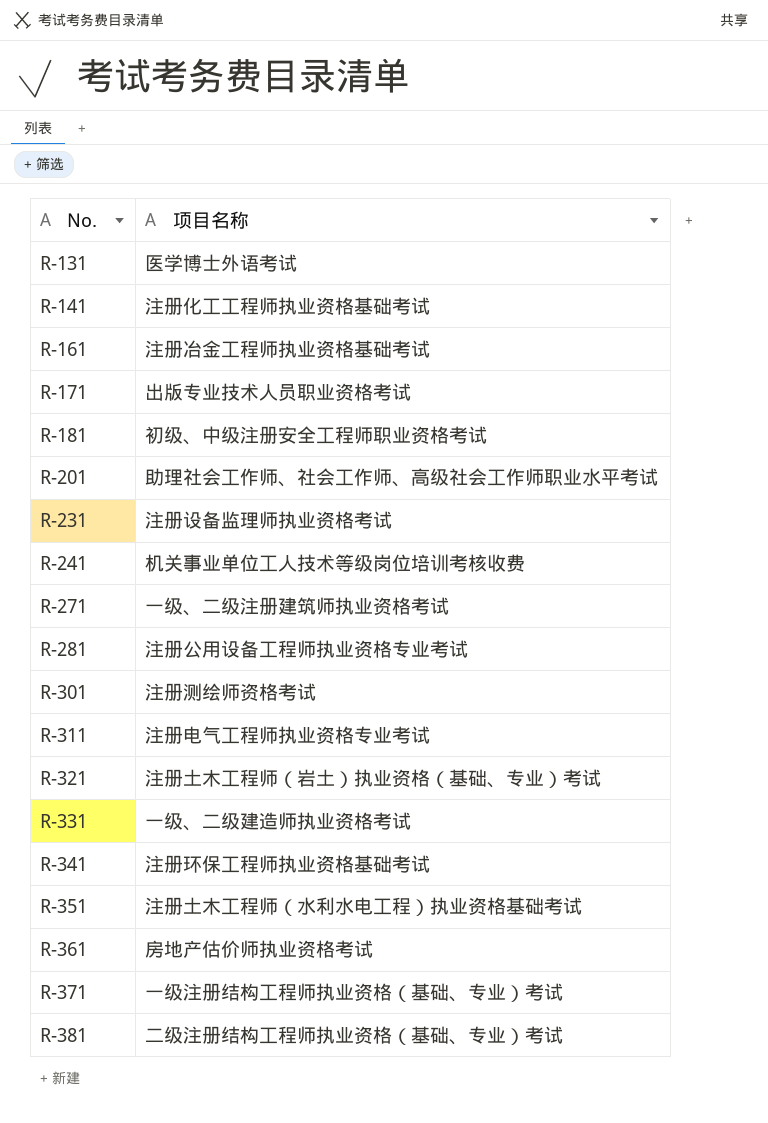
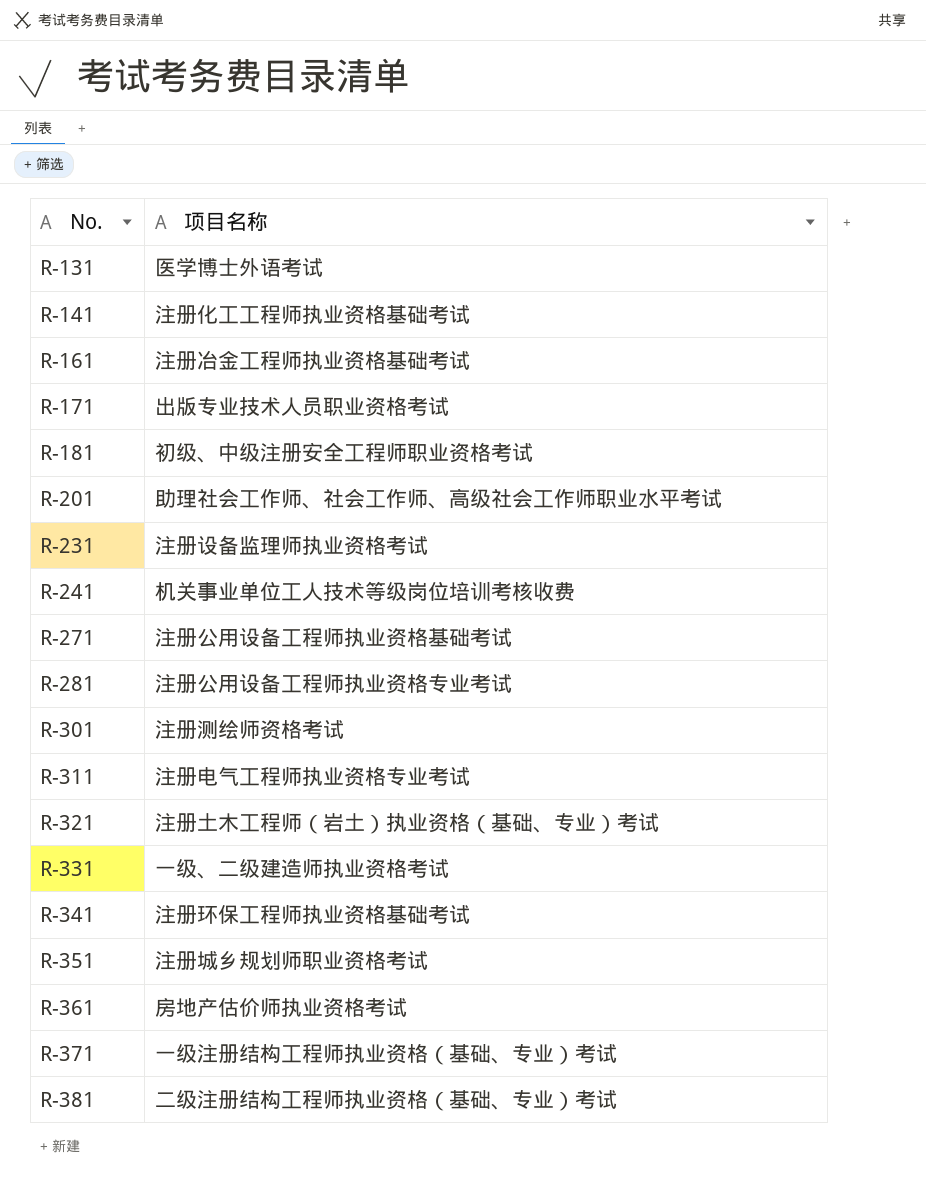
R-271 | 项目名称: 一级、二级注册建筑师执业资格考试 -> 注册公用设备工程师执业资格基础考试
R-351 | 项目名称: 注册土木工程师（水利水电工程）执业资格基础考试 -> 注册城乡规划师职业资格考试

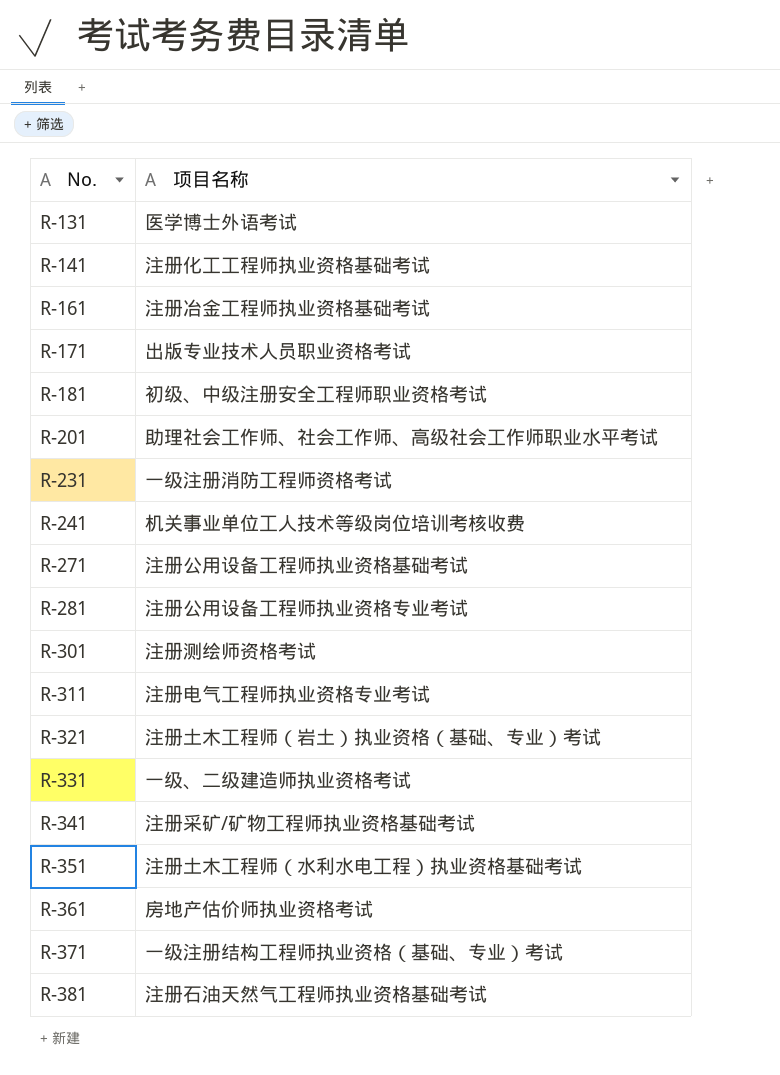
R-231 | 项目名称: 注册设备监理师执业资格考试 -> 一级注册消防工程师资格考试
R-341 | 项目名称: 注册环保工程师执业资格基础考试 -> 注册采矿/矿物工程师执业资格基础考试
R-351 | 项目名称: 注册城乡规划师职业资格考试 -> 注册土木工程师（水利水电工程）执业资格基础考试
R-381 | 项目名称: 二级注册结构工程师执业资格（基础、专业）考试 -> 注册石油天然气工程师执业资格基础考试

